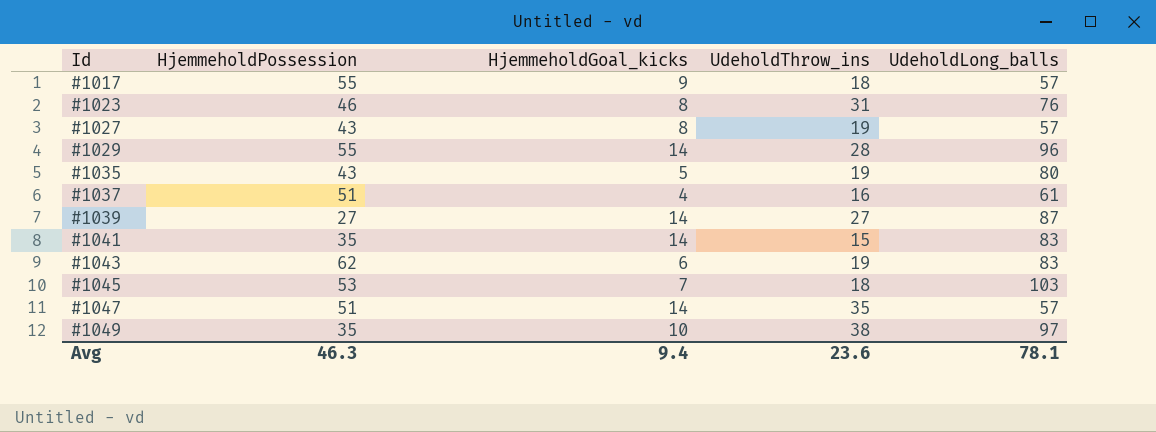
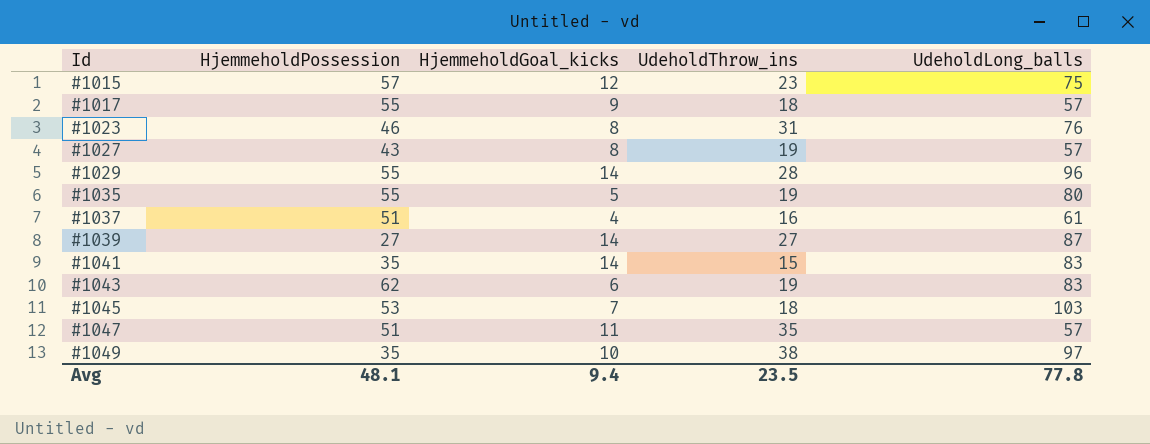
row #1015: none -> 57 | 12 | 23 | 75
#1035 | HjemmeholdPossession: 43 -> 55
#1047 | HjemmeholdGoal_kicks: 14 -> 11
Avg | HjemmeholdPossession: 46.3 -> 48.1
Avg | UdeholdThrow_ins: 23.6 -> 23.5
Avg | UdeholdLong_balls: 78.1 -> 77.8

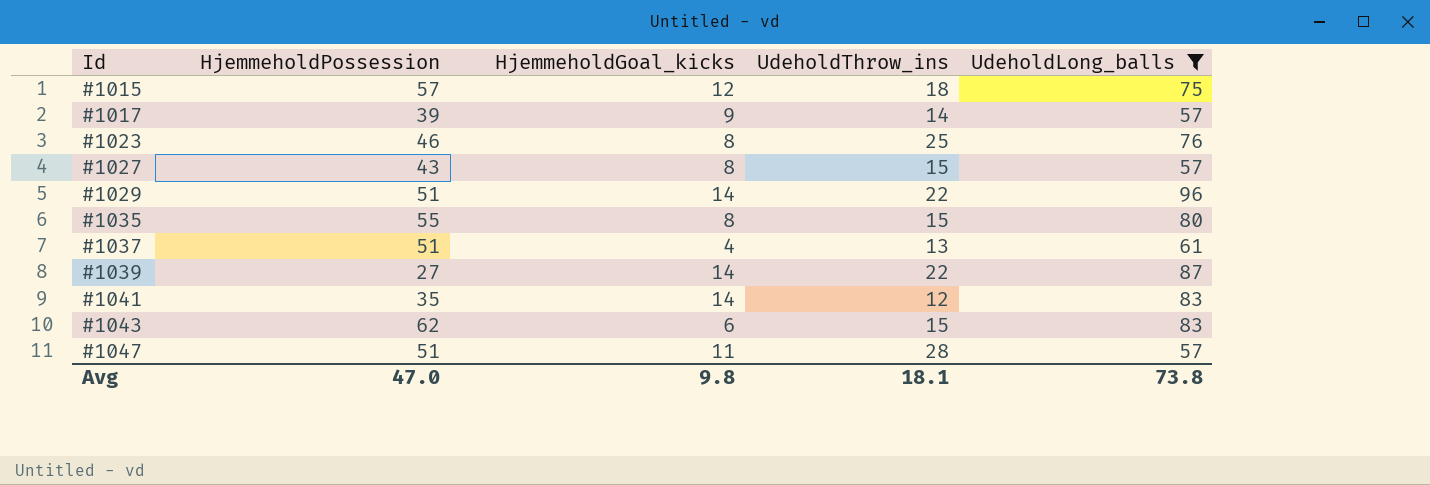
filter: none -> UdeholdLong_balls <= 96
#1015 | UdeholdThrow_ins: 23 -> 18
#1017 | HjemmeholdPossession: 55 -> 39
#1017 | UdeholdThrow_ins: 18 -> 14
#1023 | UdeholdThrow_ins: 31 -> 25
#1027 | UdeholdThrow_ins: 19 -> 15
#1029 | HjemmeholdPossession: 55 -> 51
#1029 | UdeholdThrow_ins: 28 -> 22
#1035 | HjemmeholdGoal_kicks: 5 -> 8
#1035 | UdeholdThrow_ins: 19 -> 15
#1037 | UdeholdThrow_ins: 16 -> 13
#1039 | UdeholdThrow_ins: 27 -> 22
#1041 | UdeholdThrow_ins: 15 -> 12
#1043 | UdeholdThrow_ins: 19 -> 15
#1047 | UdeholdThrow_ins: 35 -> 28
Avg | HjemmeholdPossession: 48.1 -> 47.0
Avg | HjemmeholdGoal_kicks: 9.4 -> 9.8
Avg | UdeholdThrow_ins: 23.5 -> 18.1
Avg | UdeholdLong_balls: 77.8 -> 73.8

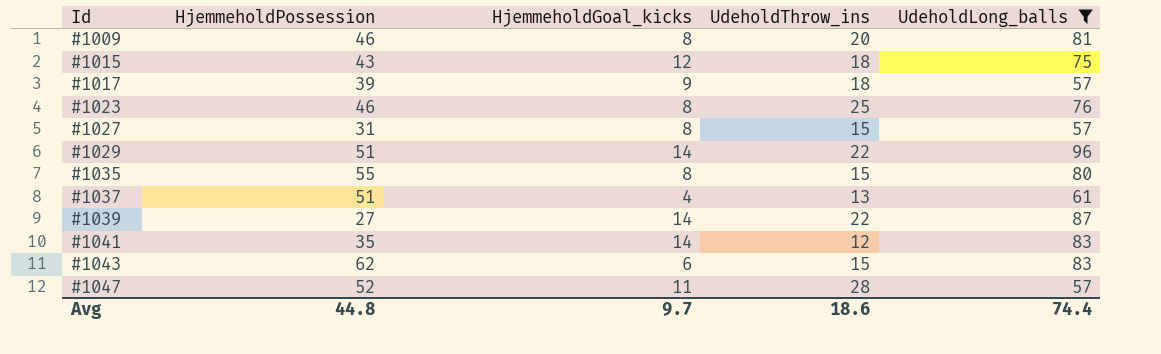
row #1009: none -> 46 | 8 | 20 | 81
#1015 | HjemmeholdPossession: 57 -> 43
#1017 | UdeholdThrow_ins: 14 -> 18
#1027 | HjemmeholdPossession: 43 -> 31
#1047 | HjemmeholdPossession: 51 -> 52
Avg | HjemmeholdPossession: 47.0 -> 44.8
Avg | HjemmeholdGoal_kicks: 9.8 -> 9.7
Avg | UdeholdThrow_ins: 18.1 -> 18.6
Avg | UdeholdLong_balls: 73.8 -> 74.4

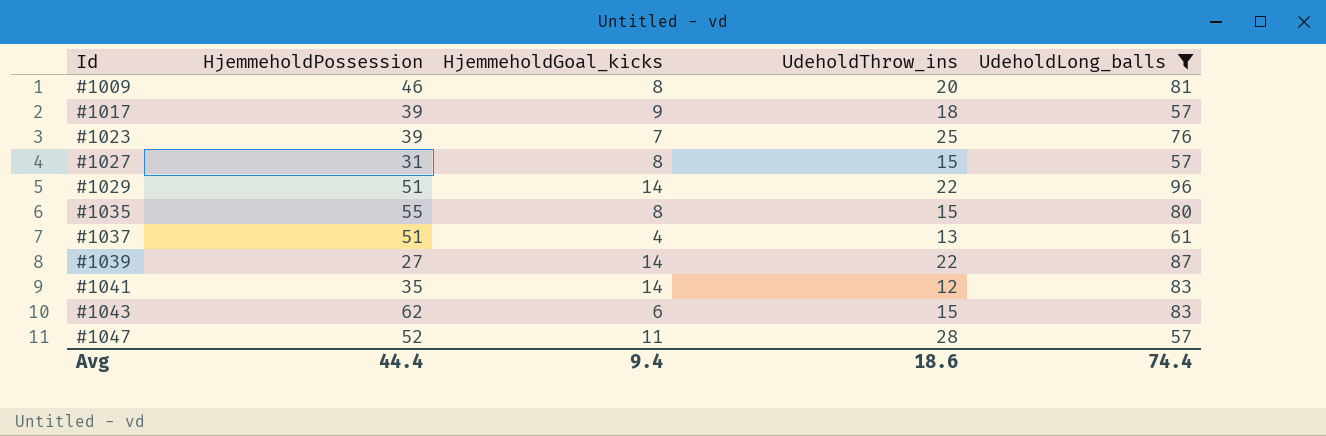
row #1015: 43 | 12 | 18 | 75 -> none
#1023 | HjemmeholdPossession: 46 -> 39
#1023 | HjemmeholdGoal_kicks: 8 -> 7
Avg | HjemmeholdPossession: 44.8 -> 44.4
Avg | HjemmeholdGoal_kicks: 9.7 -> 9.4

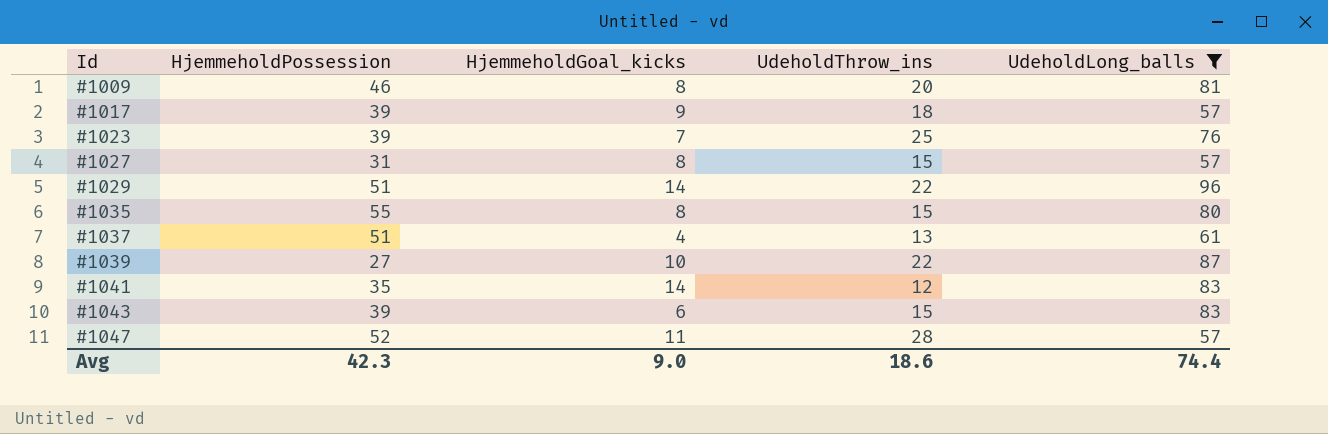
#1039 | HjemmeholdGoal_kicks: 14 -> 10
#1043 | HjemmeholdPossession: 62 -> 39
Avg | HjemmeholdPossession: 44.4 -> 42.3
Avg | HjemmeholdGoal_kicks: 9.4 -> 9.0

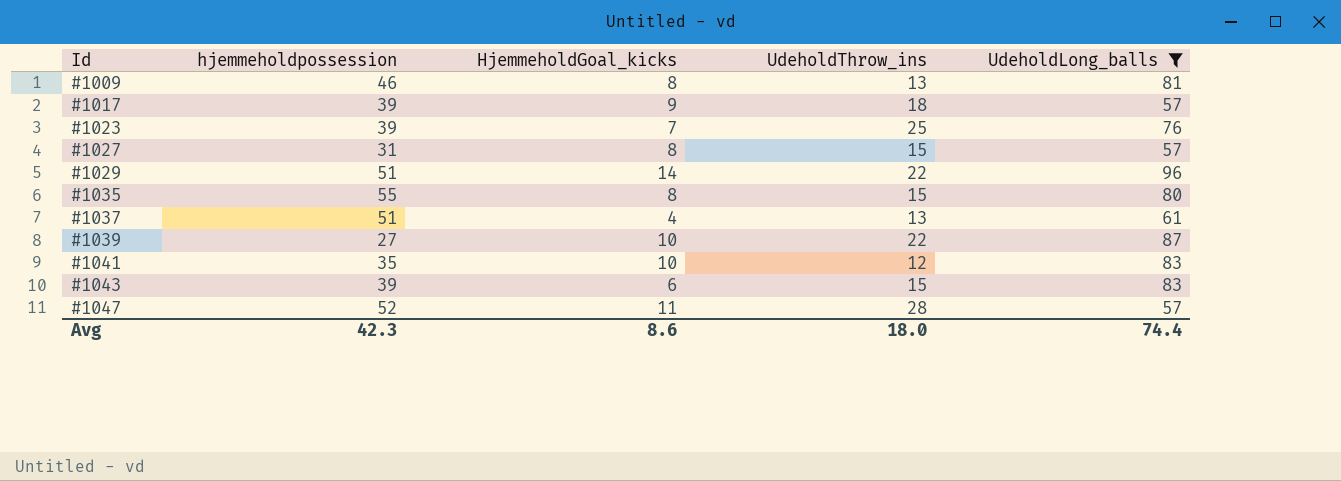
column name: HjemmeholdPossession -> hjemmeholdpossession
#1009 | UdeholdThrow_ins: 20 -> 13
#1041 | HjemmeholdGoal_kicks: 14 -> 10
Avg | HjemmeholdGoal_kicks: 9.0 -> 8.6
Avg | UdeholdThrow_ins: 18.6 -> 18.0

